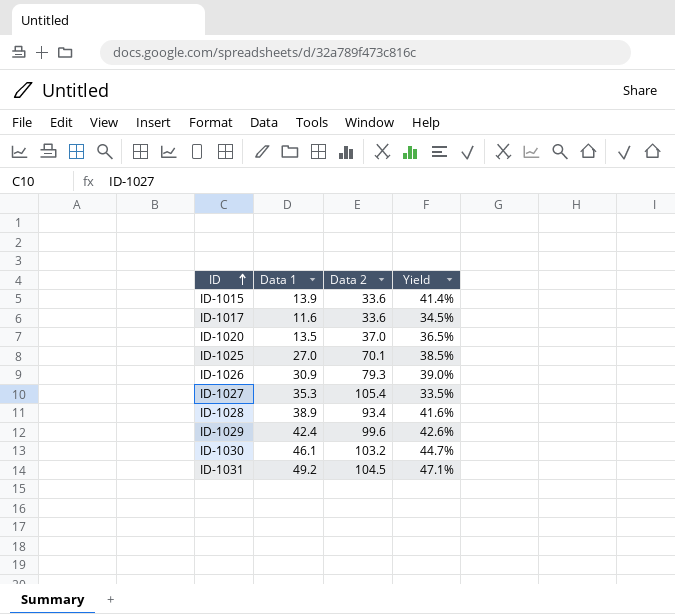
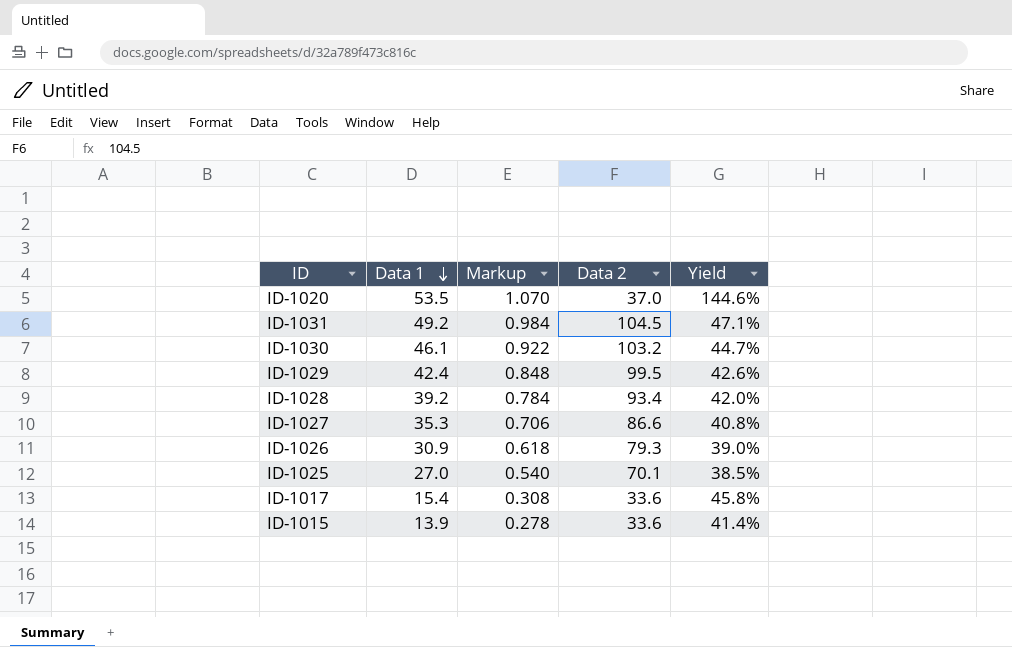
row order: ID ascending -> Data 1 descending
column Markup | formula: none -> [Data 1] * 0.02
ID-1020 | Data 1: 13.5 -> 53.5
ID-1020 | Yield: 36.5% -> 144.6%
ID-1029 | Data 2: 99.6 -> 99.5
ID-1028 | Data 1: 38.9 -> 39.2
ID-1028 | Yield: 41.6% -> 42.0%
ID-1027 | Data 2: 105.4 -> 86.6
ID-1027 | Yield: 33.5% -> 40.8%
ID-1017 | Data 1: 11.6 -> 15.4
ID-1017 | Yield: 34.5% -> 45.8%

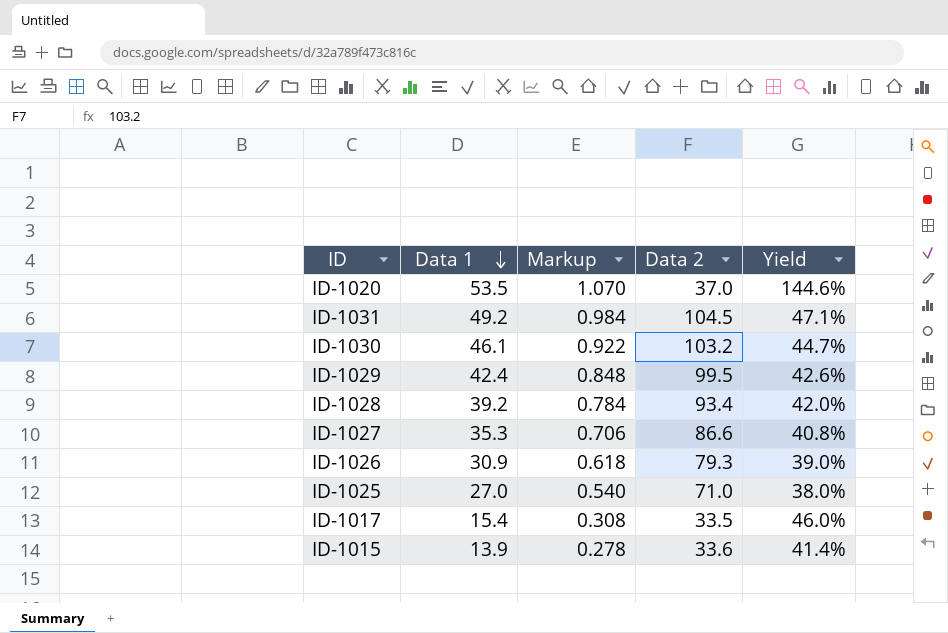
ID-1025 | Data 2: 70.1 -> 71.0
ID-1025 | Yield: 38.5% -> 38.0%
ID-1017 | Data 2: 33.6 -> 33.5
ID-1017 | Yield: 45.8% -> 46.0%

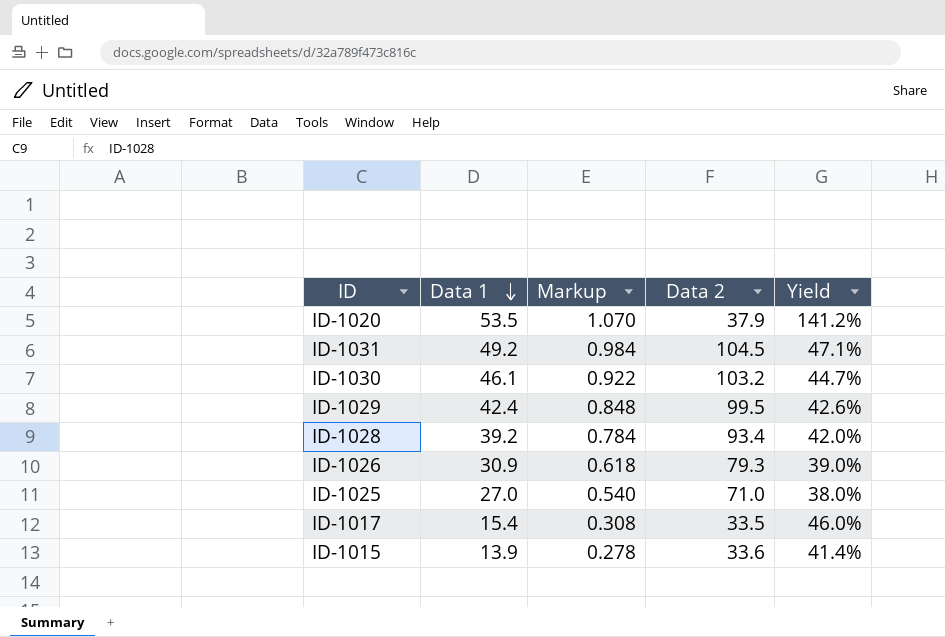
row ID-1027: 35.3 | 0.706 | 86.6 | 40.8% -> none
ID-1020 | Data 2: 37.0 -> 37.9
ID-1020 | Yield: 144.6% -> 141.2%

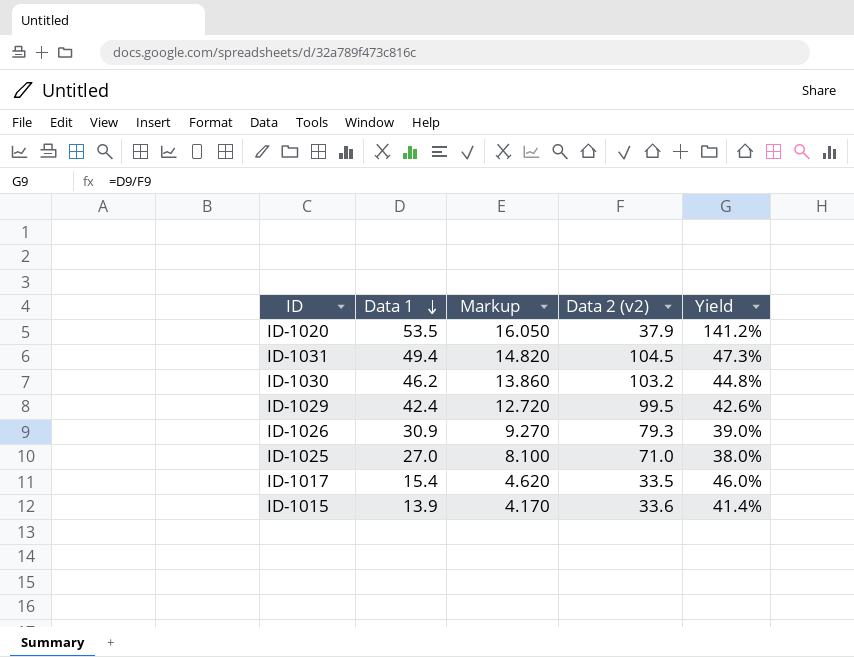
column Markup | formula: [Data 1] * 0.02 -> [Data 1] * 0.3
column name: Data 2 -> Data 2 (v2)
row ID-1028: 39.2 | 0.784 | 93.4 | 42.0% -> none
ID-1031 | Data 1: 49.2 -> 49.4
ID-1031 | Yield: 47.1% -> 47.3%
ID-1030 | Data 1: 46.1 -> 46.2
ID-1030 | Yield: 44.7% -> 44.8%

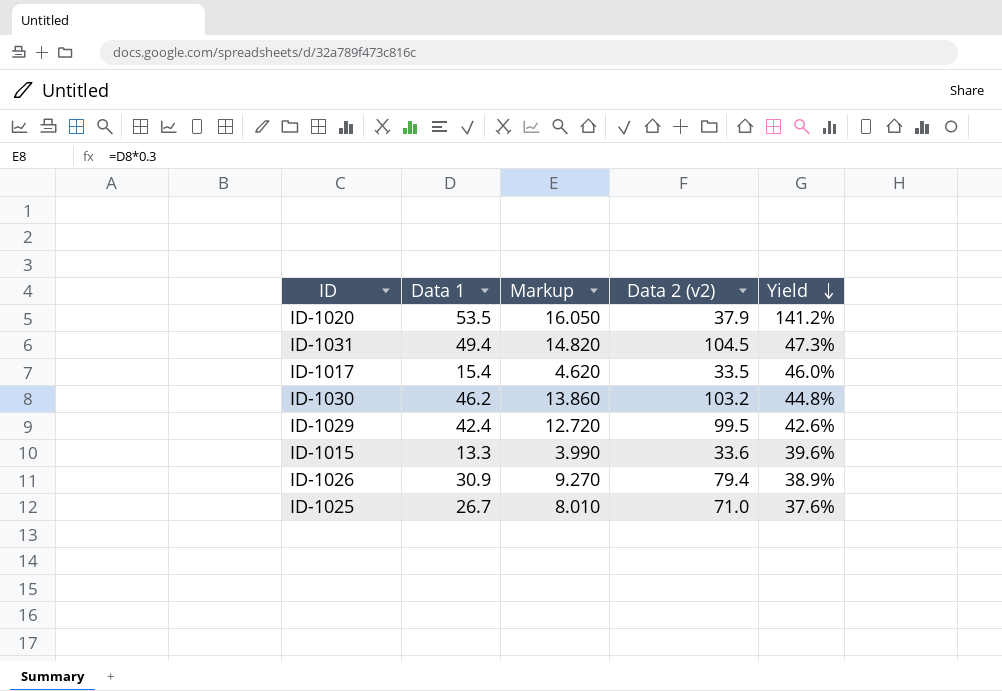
row order: Data 1 descending -> Yield descending
ID-1015 | Data 1: 13.9 -> 13.3
ID-1015 | Markup: 4.170 -> 3.990
ID-1015 | Yield: 41.4% -> 39.6%
ID-1026 | Data 2 (v2): 79.3 -> 79.4
ID-1026 | Yield: 39.0% -> 38.9%
ID-1025 | Data 1: 27.0 -> 26.7
ID-1025 | Markup: 8.100 -> 8.010
ID-1025 | Yield: 38.0% -> 37.6%

